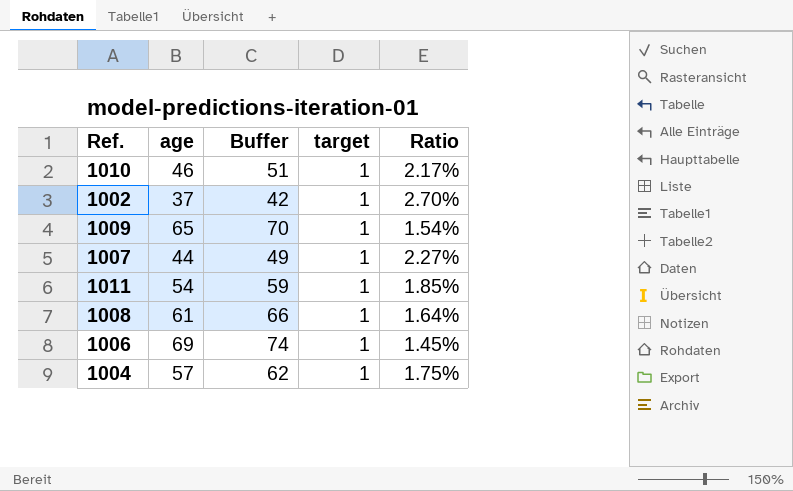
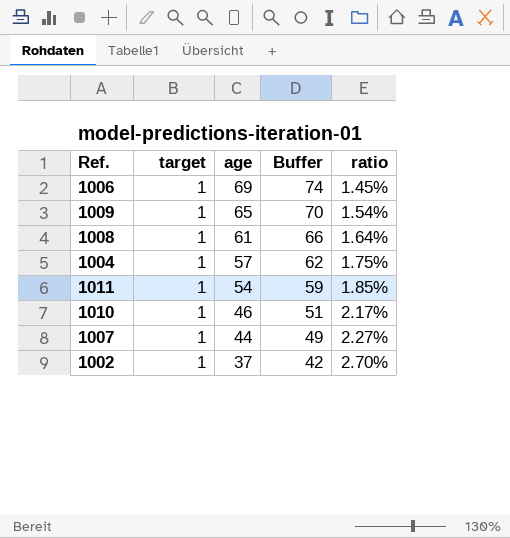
row order: none -> age descending
column target | position: 4 -> 2
column name: Ratio -> ratio

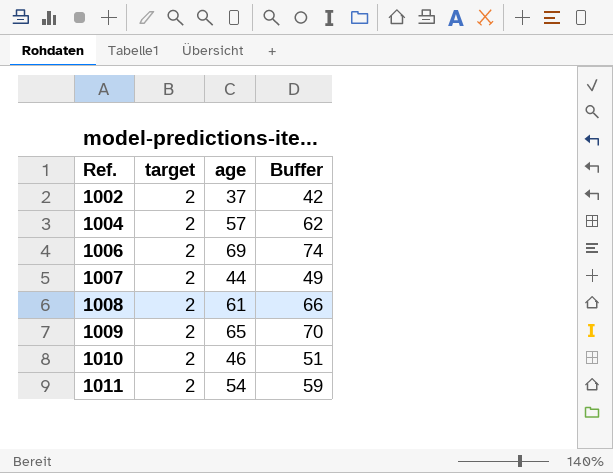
row order: age descending -> Ref. ascending
column ratio | formula: [target] / [age] -> none
1002 | target: 1 -> 2
1004 | target: 1 -> 2
1006 | target: 1 -> 2
1007 | target: 1 -> 2
1008 | target: 1 -> 2
1009 | target: 1 -> 2
1010 | target: 1 -> 2
1011 | target: 1 -> 2

